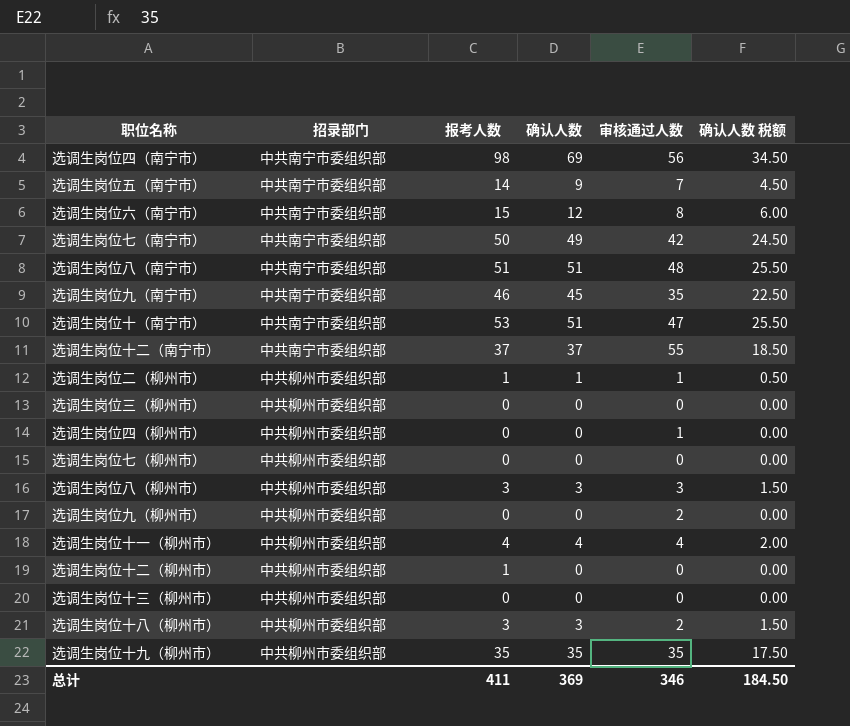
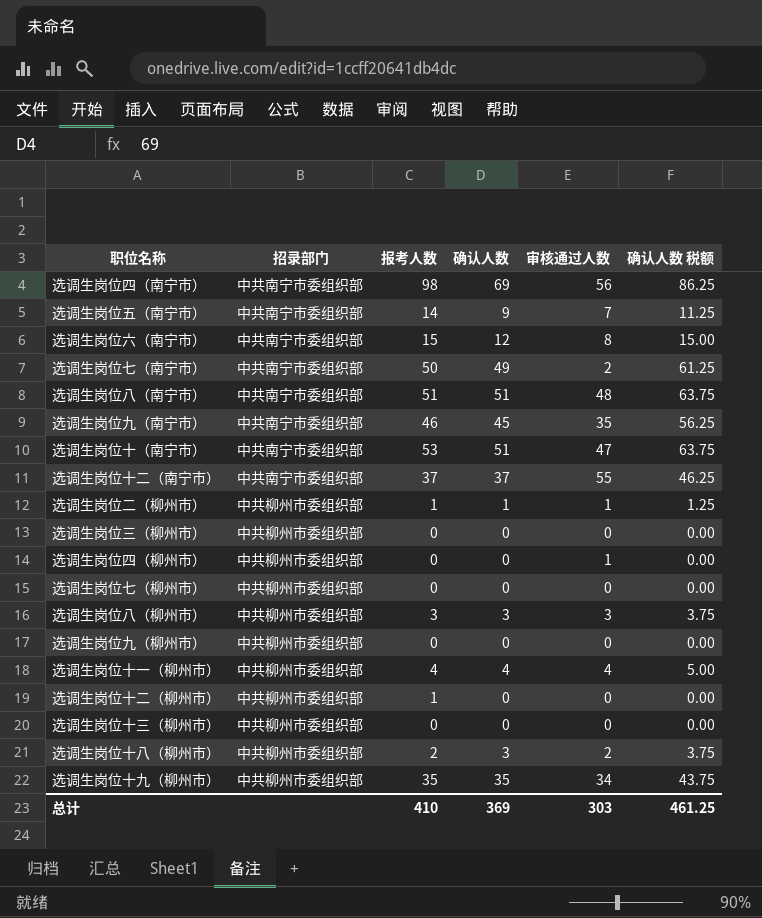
column 确认人数 税额 | formula: [确认人数] * 0.5 -> [确认人数] * 1.25
选调生岗位七（南宁市） | 审核通过人数: 42 -> 2
选调生岗位九（柳州市） | 审核通过人数: 2 -> 0
选调生岗位十八（柳州市） | 报考人数: 3 -> 2
选调生岗位十九（柳州市） | 审核通过人数: 35 -> 34
总计 | 报考人数: 411 -> 410
总计 | 审核通过人数: 346 -> 303
总计 | 确认人数 税额: 184.50 -> 461.25

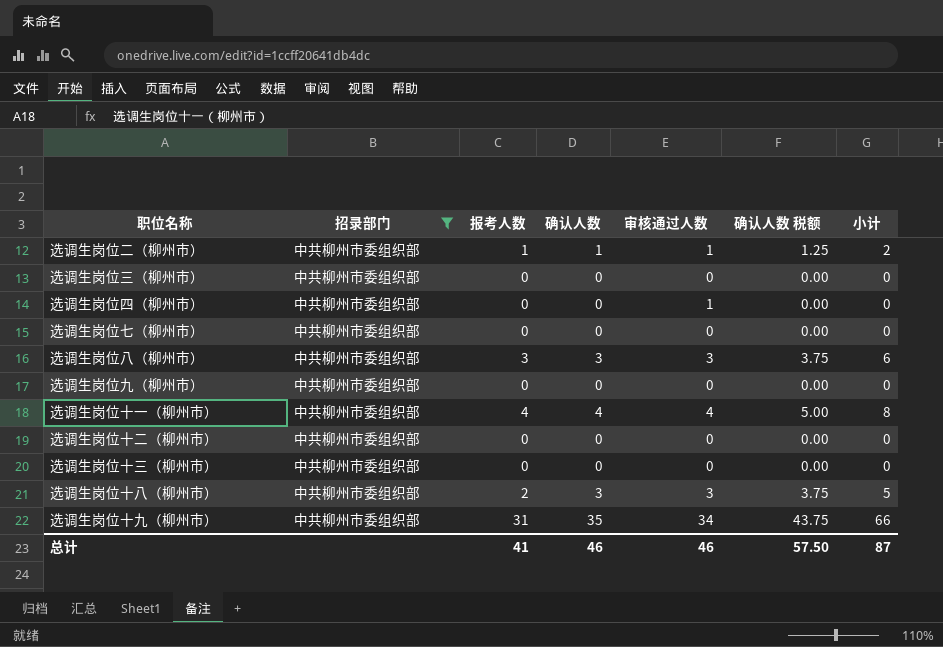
filter: none -> 招录部门 = 中共柳州市委组织部
column 小计 | formula: none -> [报考人数] + [确认人数]
选调生岗位十二（柳州市） | 报考人数: 1 -> 0
选调生岗位十八（柳州市） | 审核通过人数: 2 -> 3
选调生岗位十九（柳州市） | 报考人数: 35 -> 31
总计 | 报考人数: 410 -> 41
总计 | 确认人数: 369 -> 46
总计 | 审核通过人数: 303 -> 46
总计 | 确认人数 税额: 461.25 -> 57.50

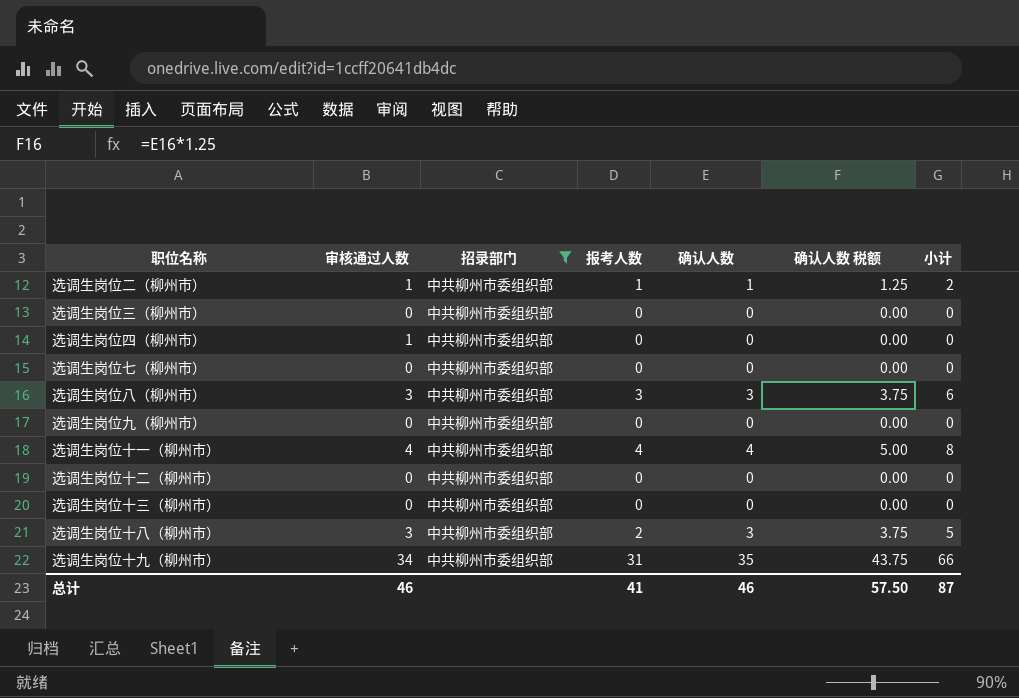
column 审核通过人数 | position: 5 -> 2

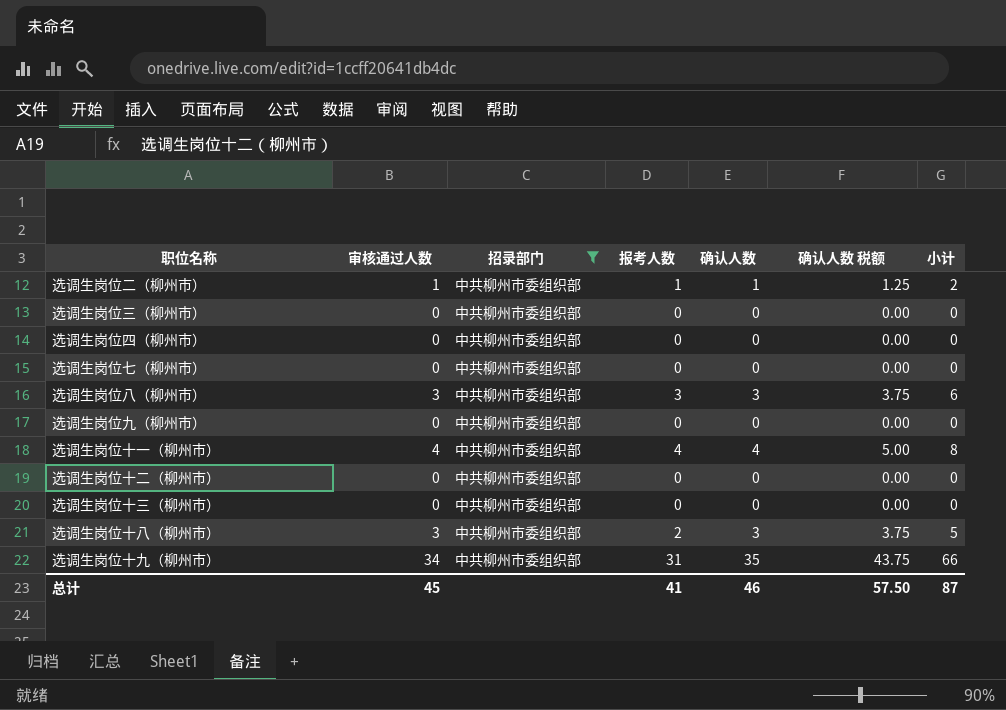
选调生岗位四（柳州市） | 审核通过人数: 1 -> 0
总计 | 审核通过人数: 46 -> 45

